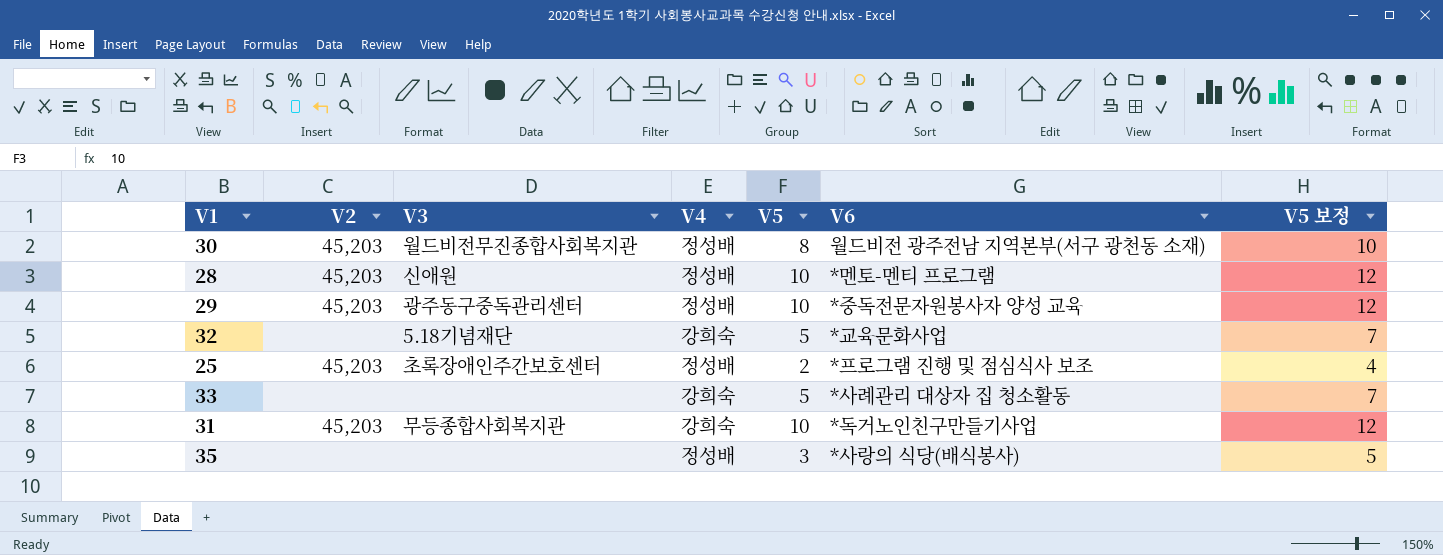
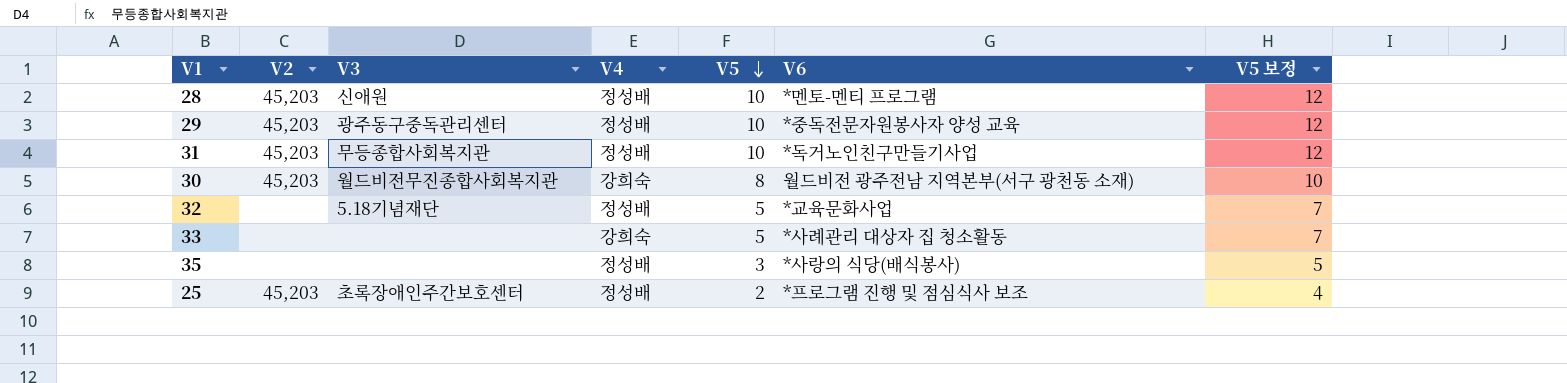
row order: none -> V5 descending
31 | V4: 강희숙 -> 정성배
30 | V4: 정성배 -> 강희숙
32 | V4: 강희숙 -> 정성배

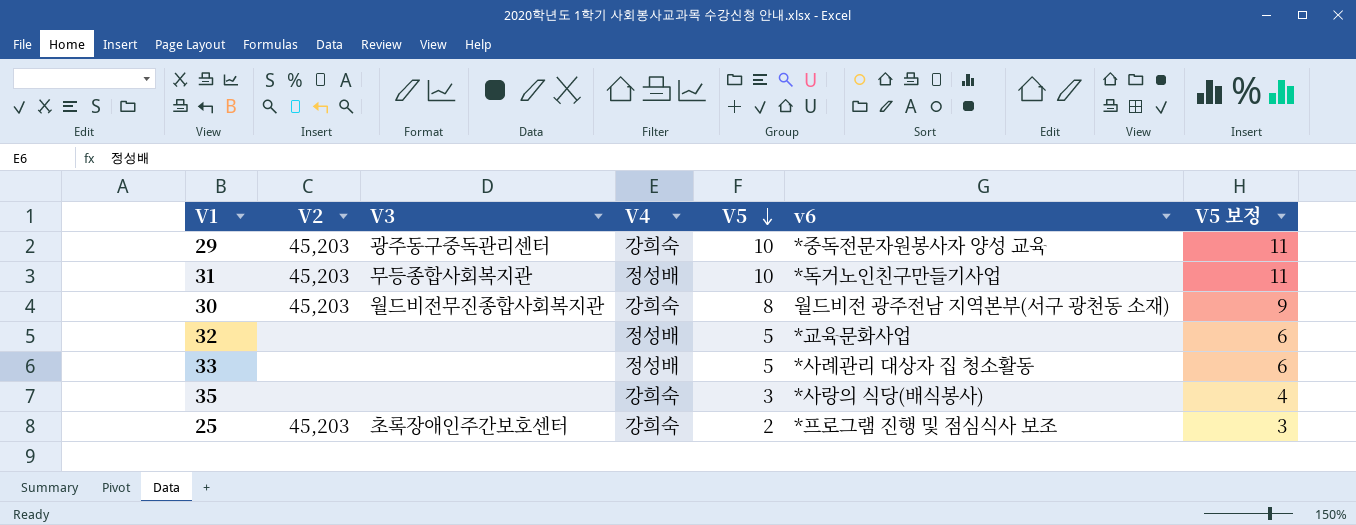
column name: V6 -> v6
column V5 보정 | formula: [V5] + 2 -> [V5] + 1
row 28: 45,203 | 신애원 | 정성배 | 10 | *멘토-멘티 프로그램 | 12 -> none
29 | V4: 정성배 -> 강희숙
32 | V3: 5.18기념재단 -> none
33 | V4: 강희숙 -> 정성배
35 | V4: 정성배 -> 강희숙
25 | V4: 정성배 -> 강희숙

